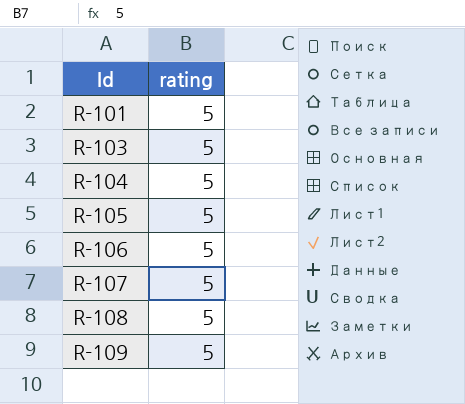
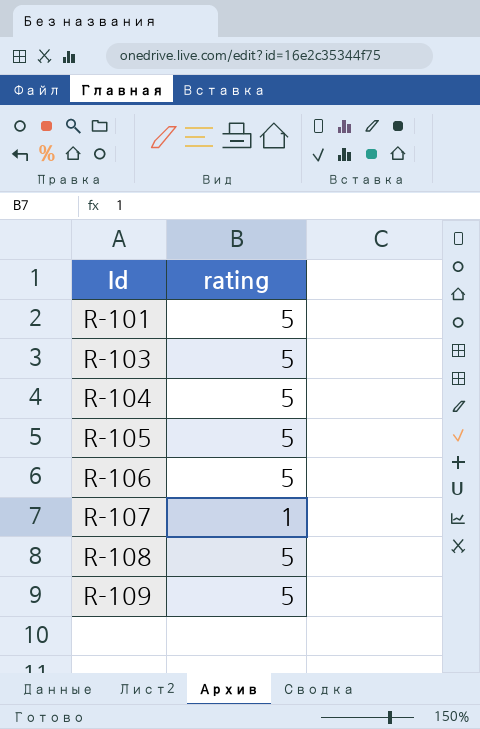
R-107 | rating: 5 -> 1

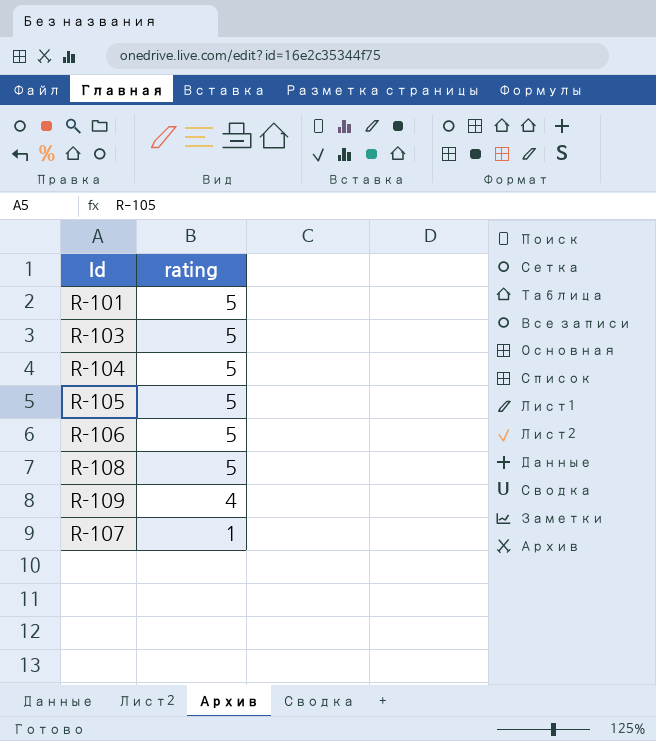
row order: Id ascending -> rating descending
R-109 | rating: 5 -> 4

